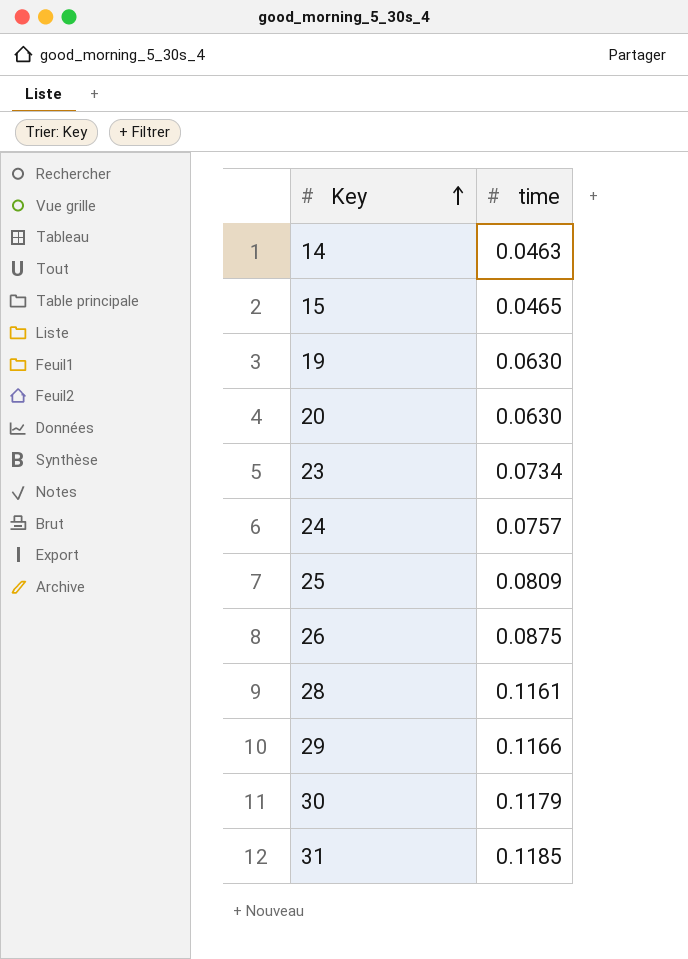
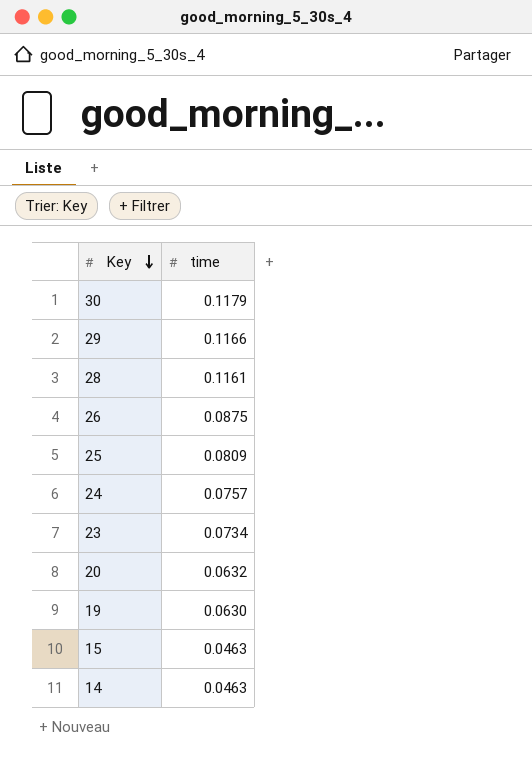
row order: Key ascending -> Key descending
row 31: 0.1185 -> none
20 | time: 0.0630 -> 0.0632
15 | time: 0.0465 -> 0.0463

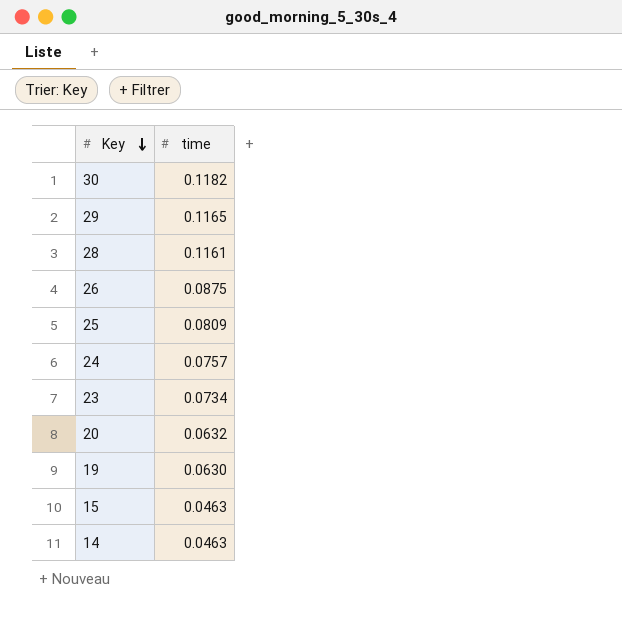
30 | time: 0.1179 -> 0.1182
29 | time: 0.1166 -> 0.1165

